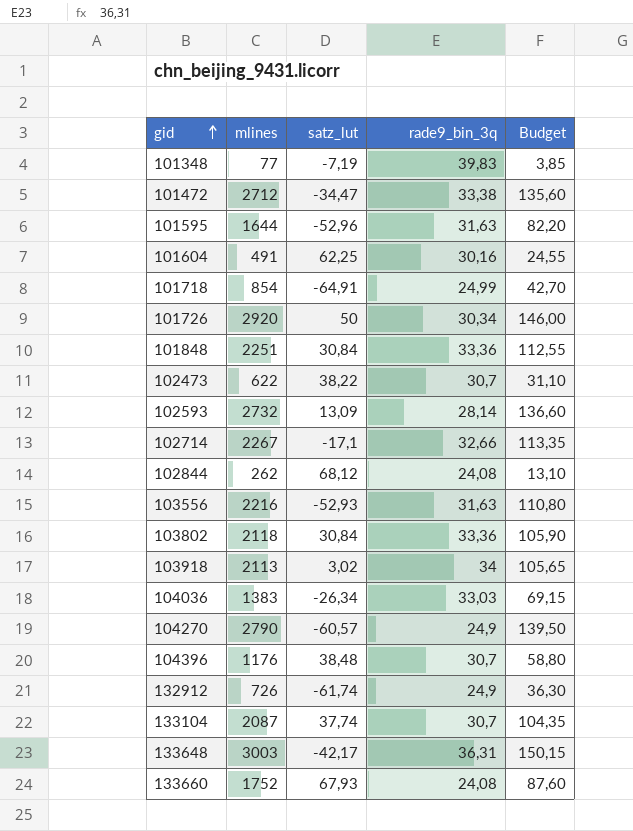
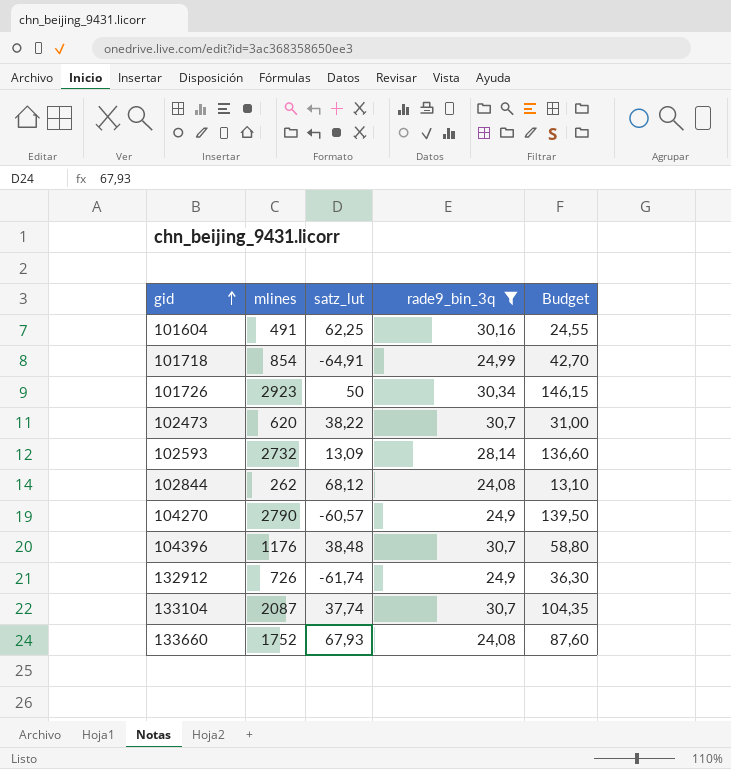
filter: none -> rade9_bin_3q <= 30,7
101726 | mlines: 2920 -> 2923
101726 | Budget: 146,00 -> 146,15
102473 | mlines: 622 -> 620
102473 | Budget: 31,10 -> 31,00

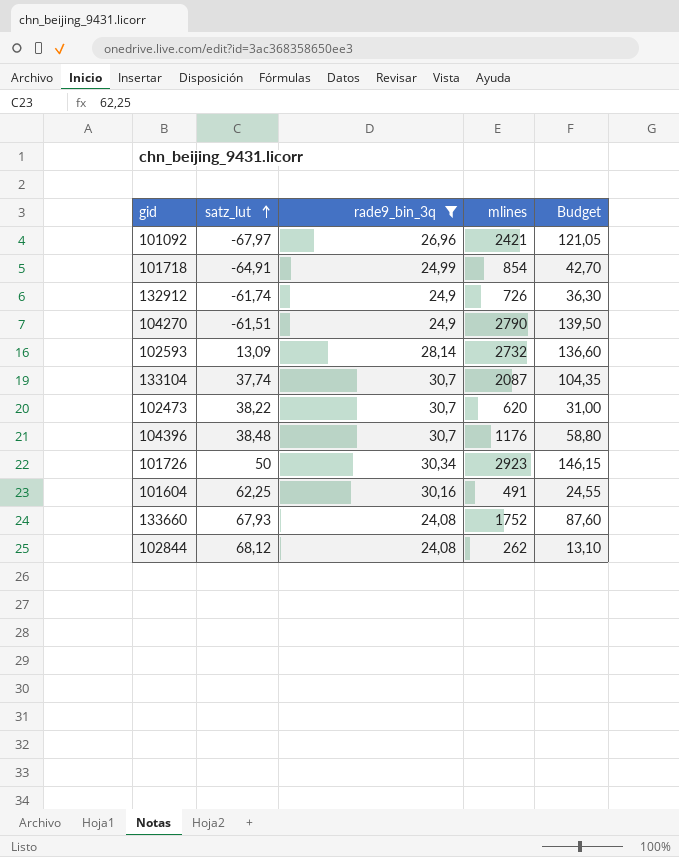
row order: gid ascending -> satz_lut ascending
column mlines | position: 2 -> 4
row 101092: none -> -67,97 | 26,96 | 2421 | 121,05
104270 | satz_lut: -60,57 -> -61,51

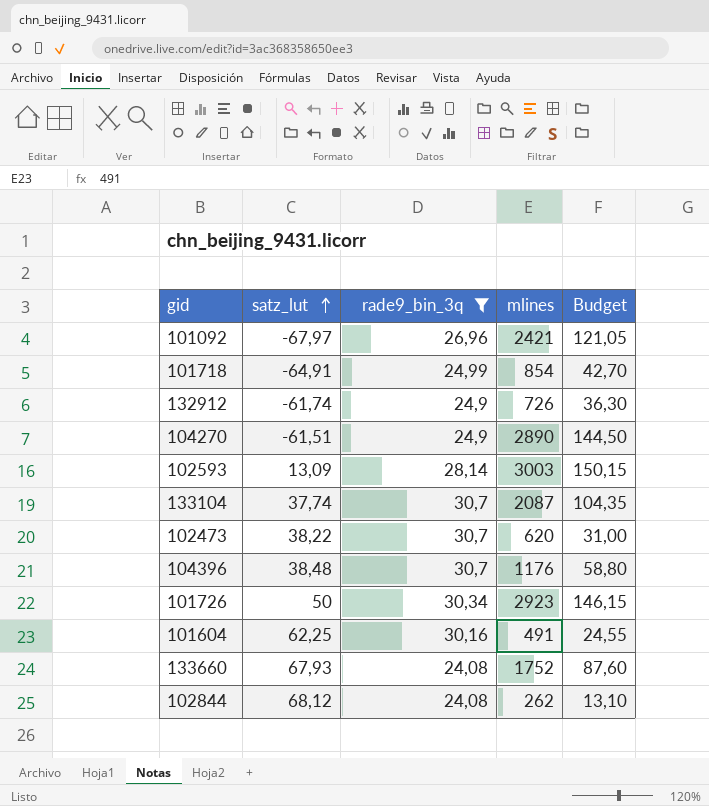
104270 | mlines: 2790 -> 2890
104270 | Budget: 139,50 -> 144,50
102593 | mlines: 2732 -> 3003
102593 | Budget: 136,60 -> 150,15

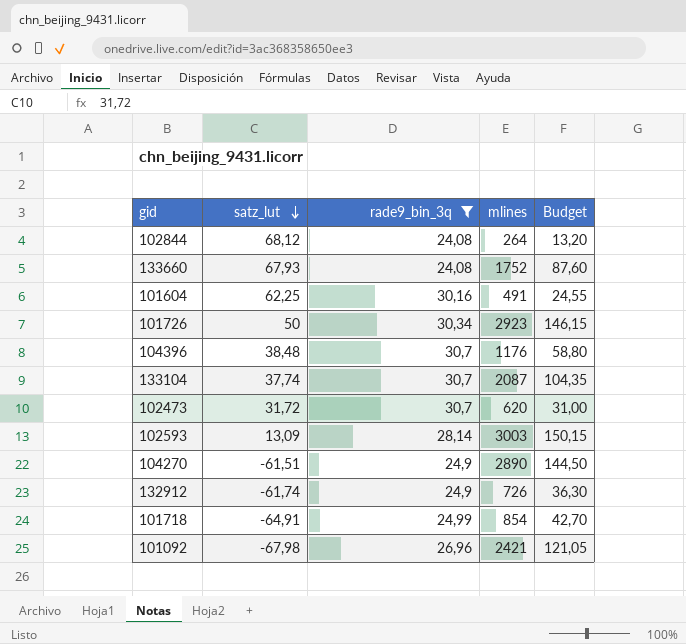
row order: satz_lut ascending -> satz_lut descending
102844 | mlines: 262 -> 264
102844 | Budget: 13,10 -> 13,20
102473 | satz_lut: 38,22 -> 31,72
101092 | satz_lut: -67,97 -> -67,98

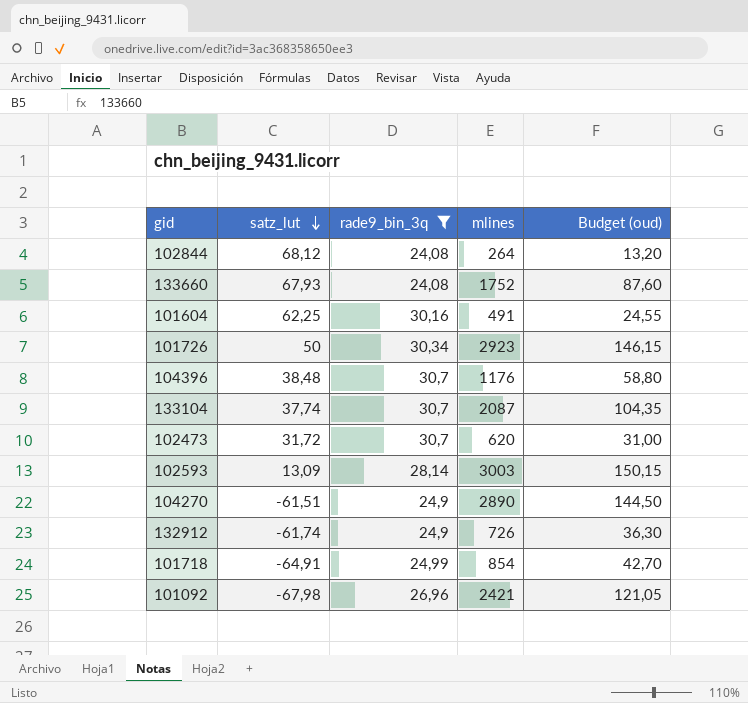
column name: Budget -> Budget (oud)

